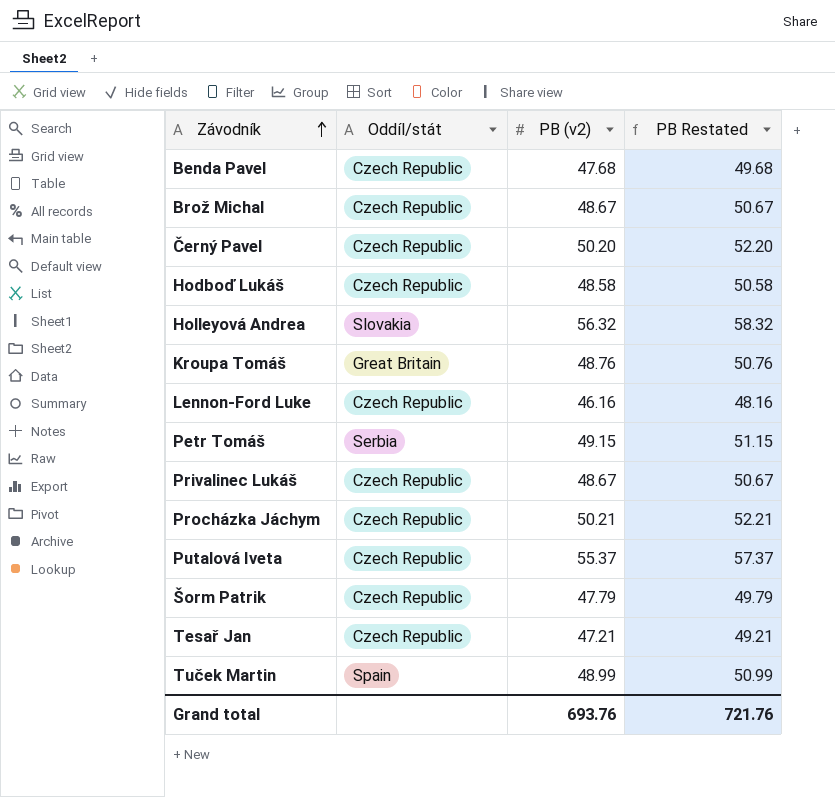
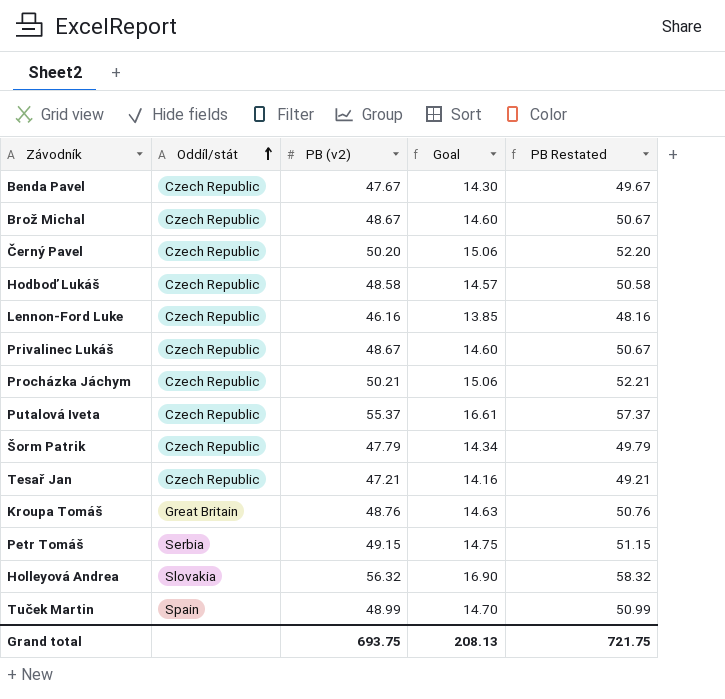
row order: Závodník ascending -> Oddíl/stát ascending
column Goal | formula: none -> [PB (v2)] * 0.3
Benda Pavel | PB (v2): 47.68 -> 47.67
Benda Pavel | PB Restated: 49.68 -> 49.67
Grand total | PB (v2): 693.76 -> 693.75
Grand total | PB Restated: 721.76 -> 721.75

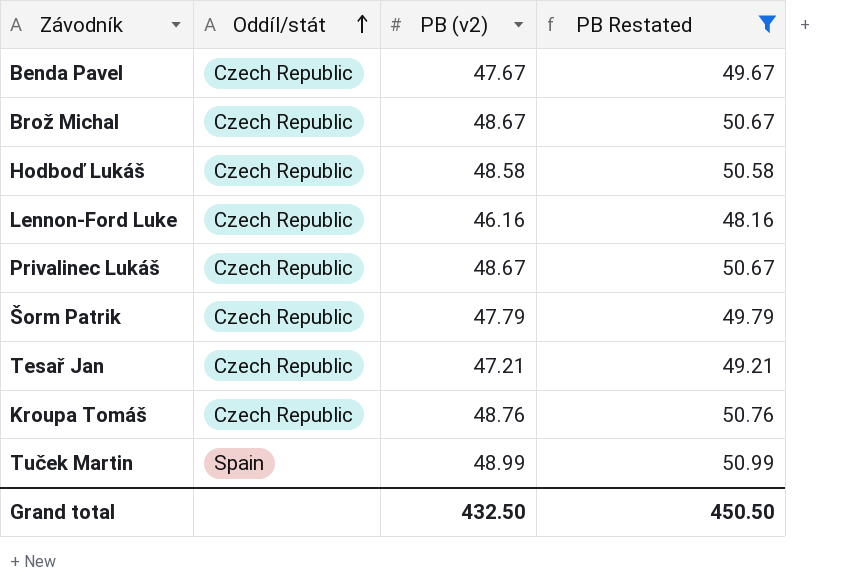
filter: none -> PB Restated <= 50.99
column Goal | formula: [PB (v2)] * 0.3 -> none
Kroupa Tomáš | Oddíl/stát: Great Britain -> Czech Republic
Grand total | PB (v2): 693.75 -> 432.50
Grand total | PB Restated: 721.75 -> 450.50

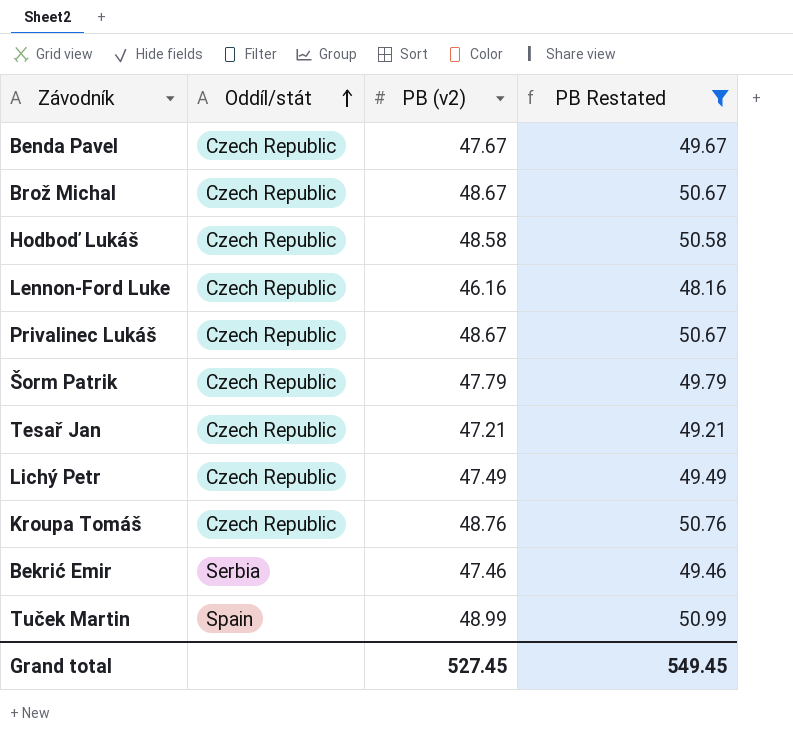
row Lichý Petr: none -> Czech Republic | 47.49 | 49.49
row Bekrić Emir: none -> Serbia | 47.46 | 49.46
Grand total | PB (v2): 432.50 -> 527.45
Grand total | PB Restated: 450.50 -> 549.45

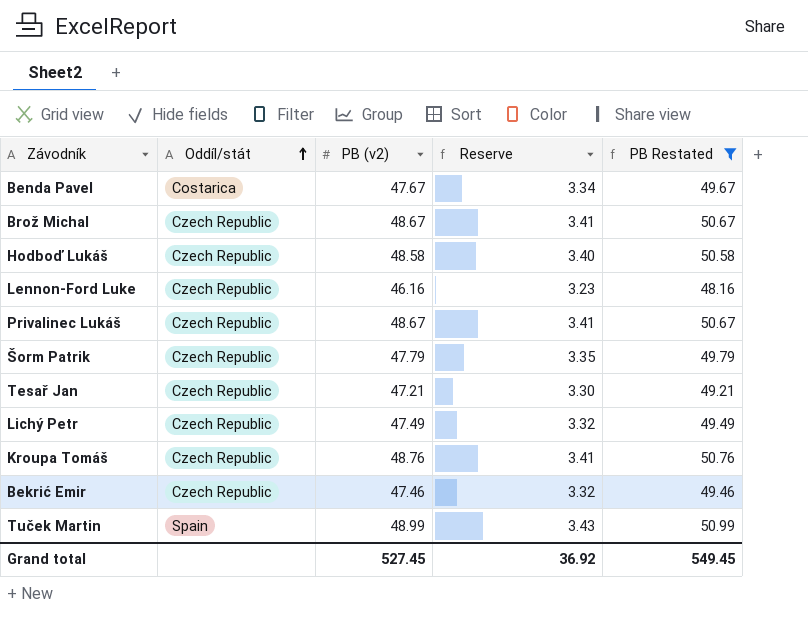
column Reserve | formula: none -> [PB (v2)] * 0.07
Benda Pavel | Oddíl/stát: Czech Republic -> Costarica
Bekrić Emir | Oddíl/stát: Serbia -> Czech Republic

